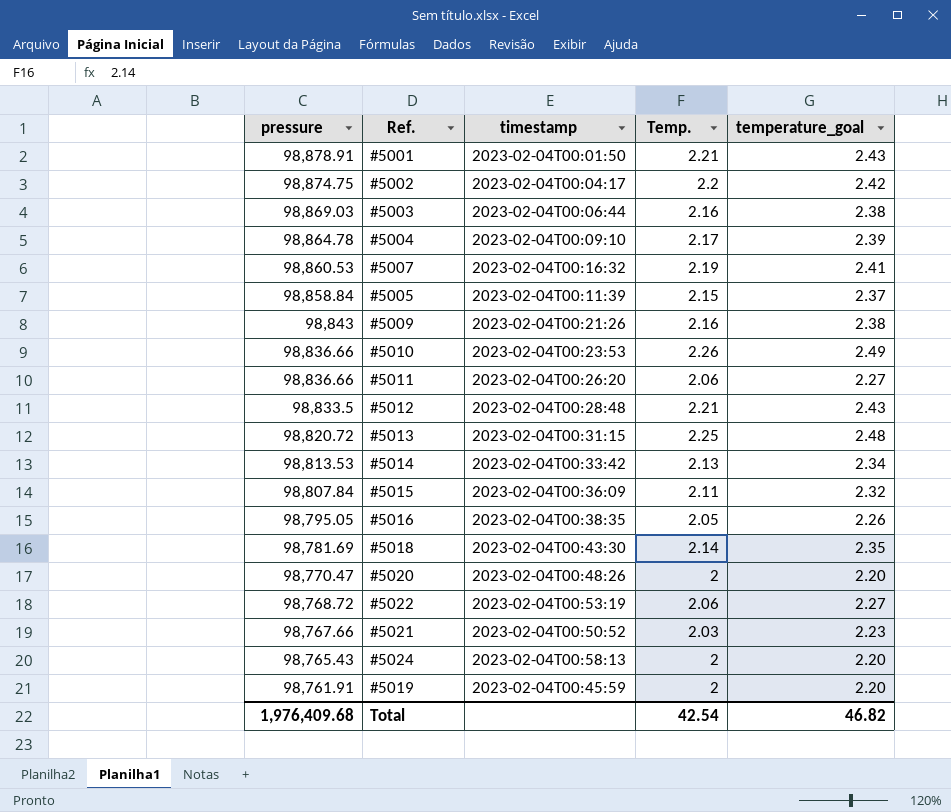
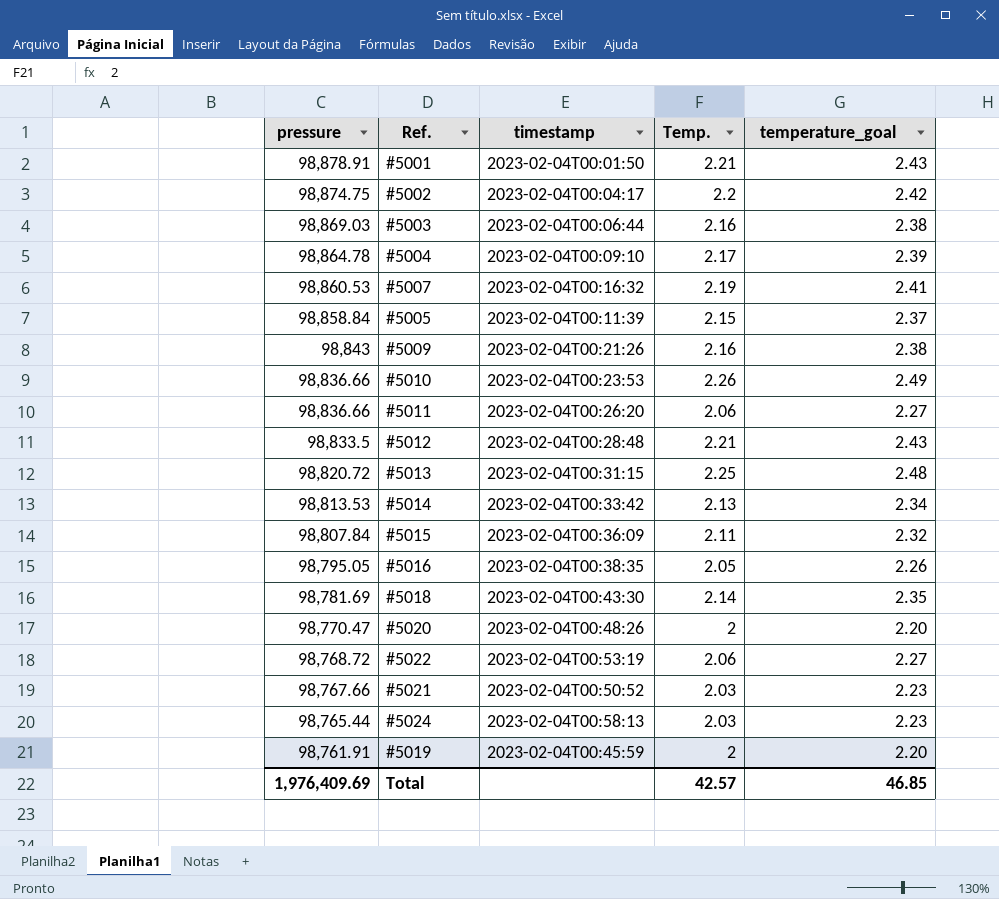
#5024 | pressure: 98,765.43 -> 98,765.44
#5024 | Temp.: 2 -> 2.03
#5024 | temperature_goal: 2.20 -> 2.23
Total | pressure: 1,976,409.68 -> 1,976,409.69
Total | Temp.: 42.54 -> 42.57
Total | temperature_goal: 46.82 -> 46.85

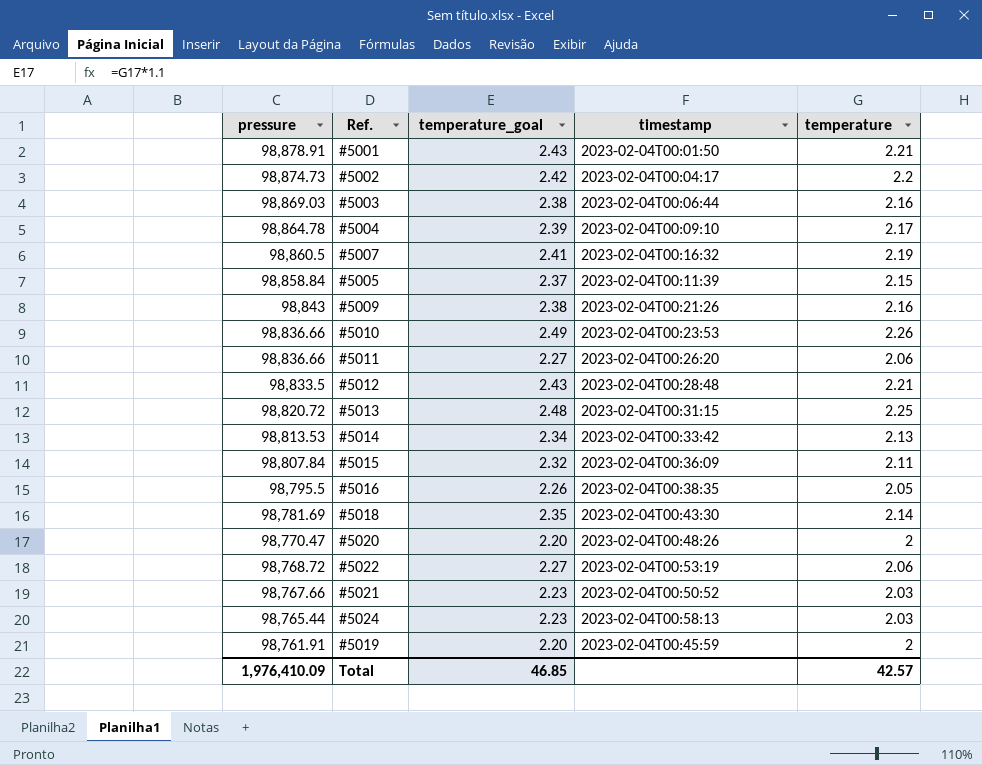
column temperature_goal | position: 5 -> 3
column name: Temp. -> temperature
#5002 | pressure: 98,874.75 -> 98,874.73
#5007 | pressure: 98,860.53 -> 98,860.5
#5016 | pressure: 98,795.05 -> 98,795.5
Total | pressure: 1,976,409.69 -> 1,976,410.09

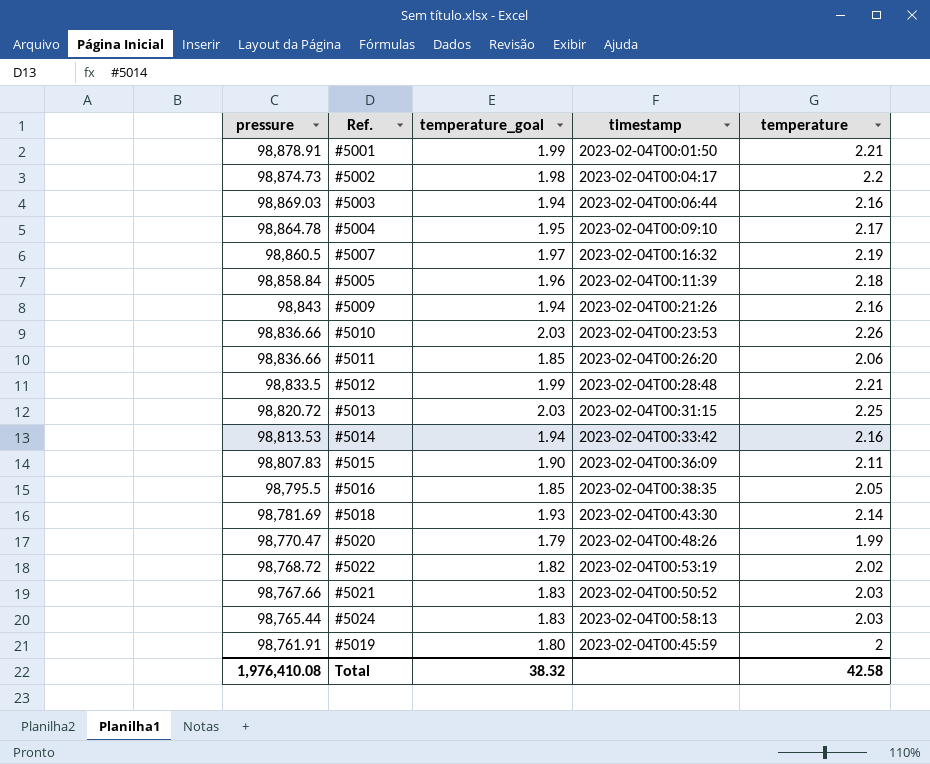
column temperature_goal | formula: [temperature] * 1.1 -> [temperature] * 0.9
#5005 | temperature: 2.15 -> 2.18
#5014 | temperature: 2.13 -> 2.16
#5015 | pressure: 98,807.84 -> 98,807.83
#5020 | temperature: 2 -> 1.99
#5022 | temperature: 2.06 -> 2.02
Total | pressure: 1,976,410.09 -> 1,976,410.08
Total | temperature_goal: 46.85 -> 38.32
Total | temperature: 42.57 -> 42.58

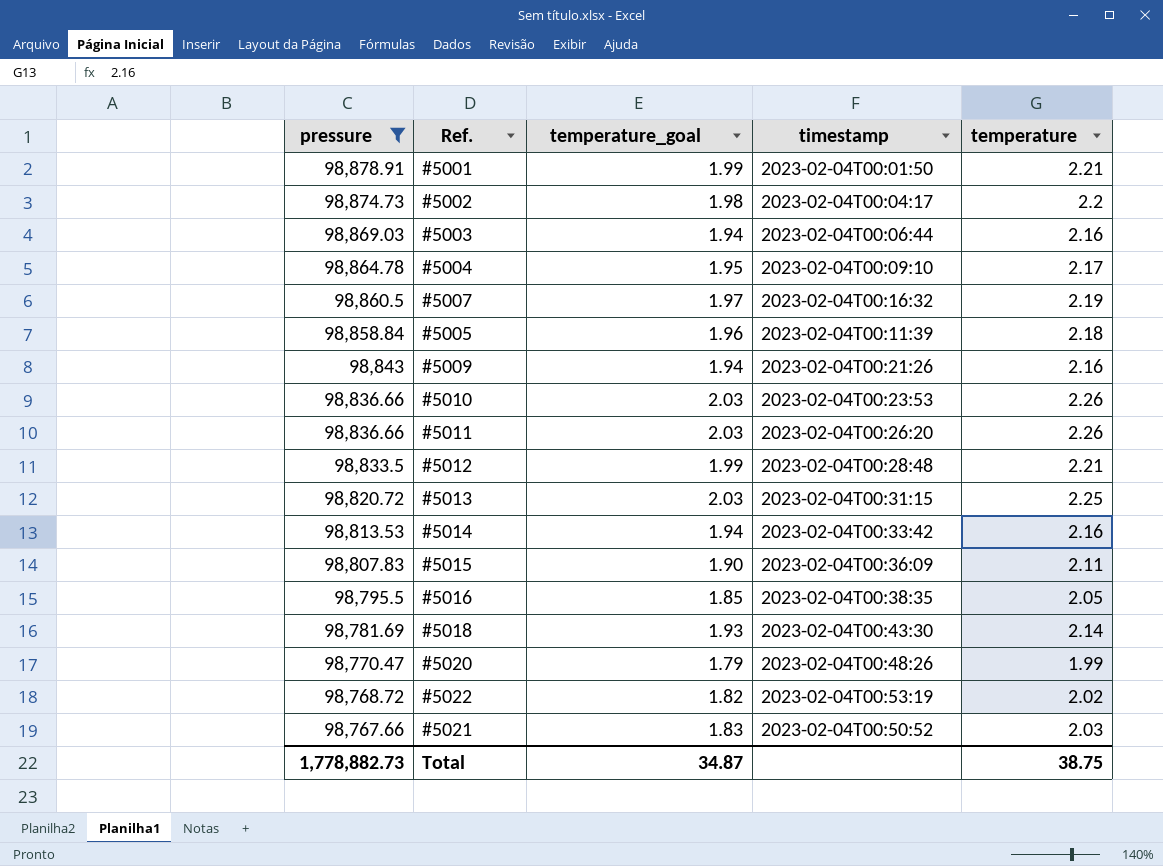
filter: none -> pressure >= 98,767.66
#5011 | temperature_goal: 1.85 -> 2.03
#5011 | temperature: 2.06 -> 2.26
Total | pressure: 1,976,410.08 -> 1,778,882.73
Total | temperature_goal: 38.32 -> 34.87
Total | temperature: 42.58 -> 38.75

